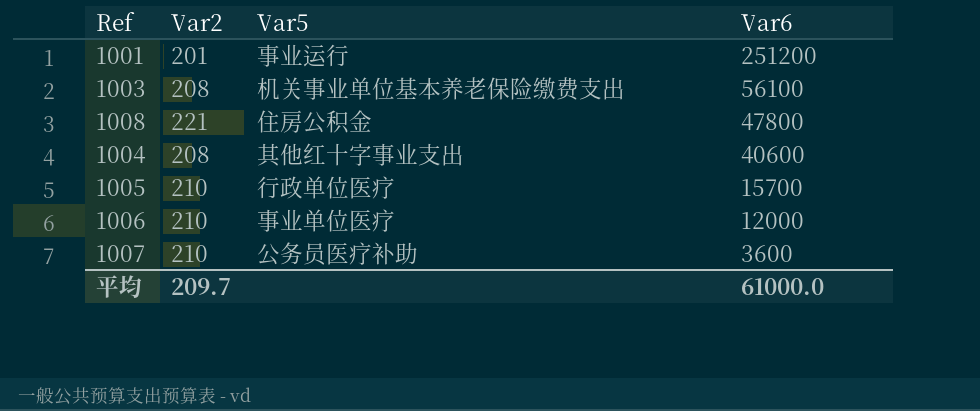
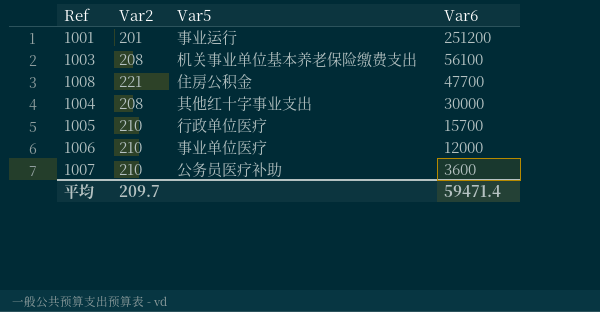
1008 | Var6: 47800 -> 47700
1004 | Var6: 40600 -> 30000
平均 | Var6: 61000.0 -> 59471.4

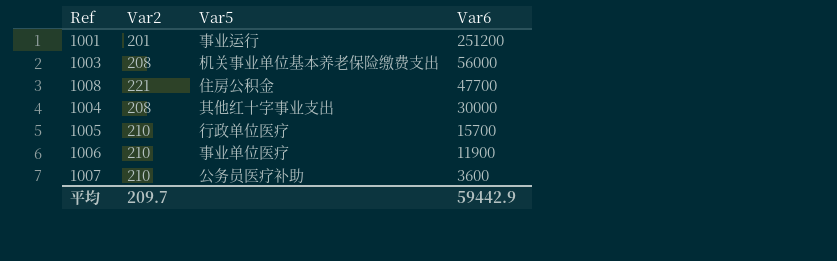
1003 | Var6: 56100 -> 56000
1006 | Var6: 12000 -> 11900
平均 | Var6: 59471.4 -> 59442.9

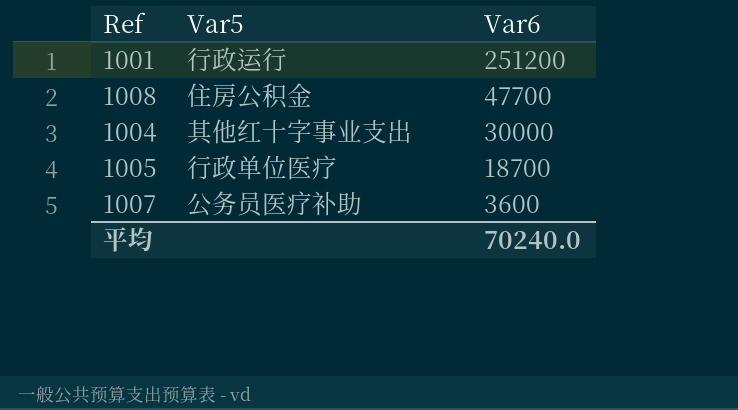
column Var2 | position: 2 -> none
row 1003: 208 | 机关事业单位基本养老保险缴费支出 | 56000 -> none
row 1006: 210 | 事业单位医疗 | 11900 -> none
1001 | Var5: 事业运行 -> 行政运行
1005 | Var6: 15700 -> 18700
平均 | Var6: 59442.9 -> 70240.0

